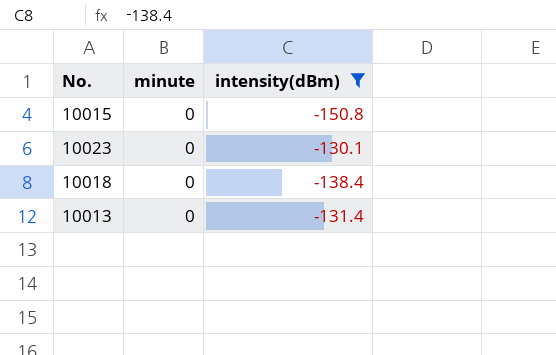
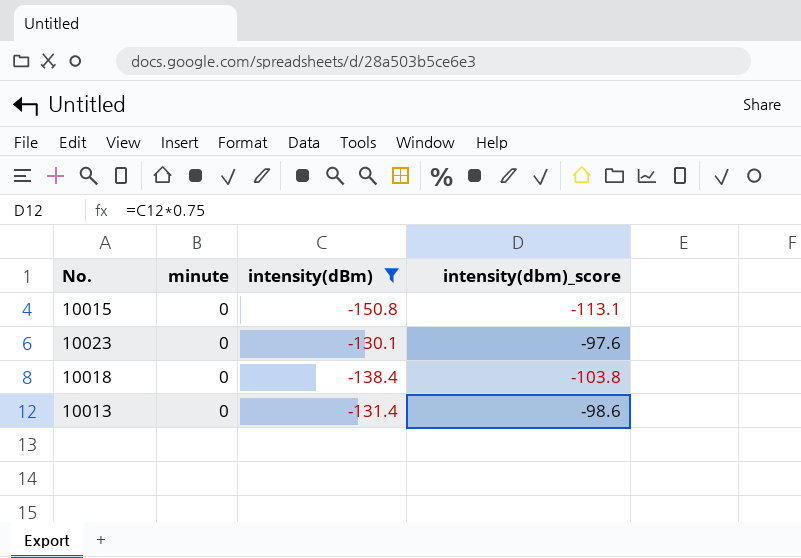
column intensity(dbm)_score | formula: none -> [intensity(dBm)] * 0.75

